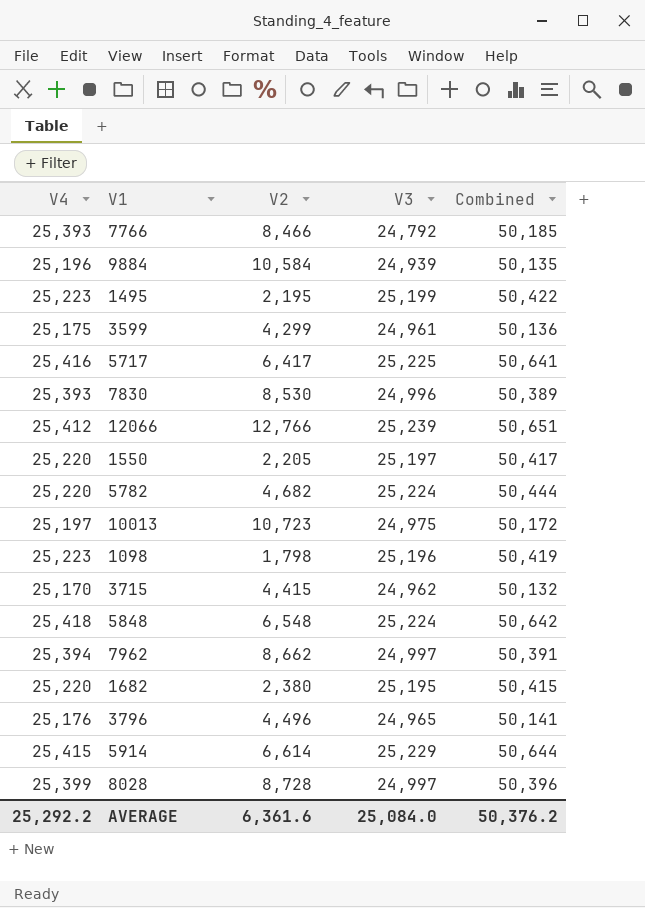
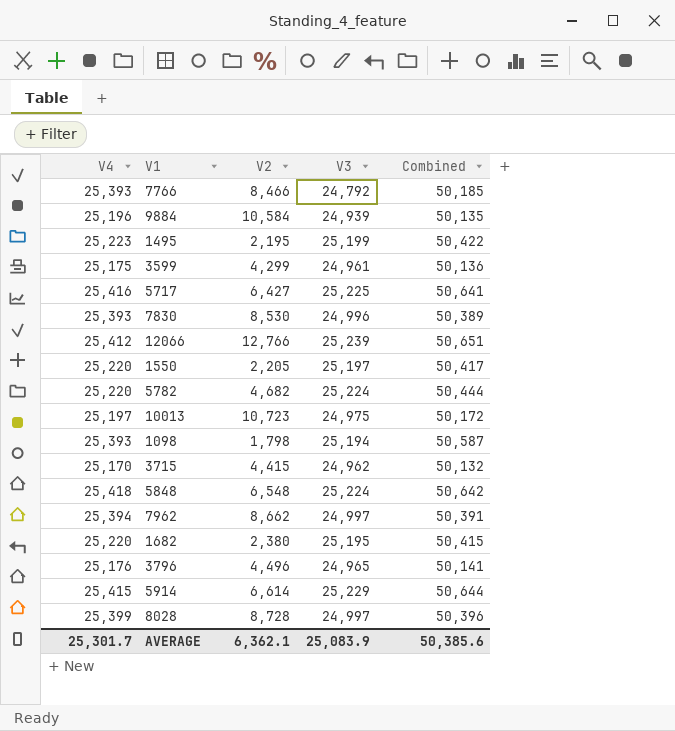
5717 | V2: 6,417 -> 6,427
1098 | V4: 25,223 -> 25,393
1098 | V3: 25,196 -> 25,194
1098 | Combined: 50,419 -> 50,587
AVERAGE | V4: 25,292.2 -> 25,301.7
AVERAGE | V2: 6,361.6 -> 6,362.1
AVERAGE | V3: 25,084.0 -> 25,083.9
AVERAGE | Combined: 50,376.2 -> 50,385.6

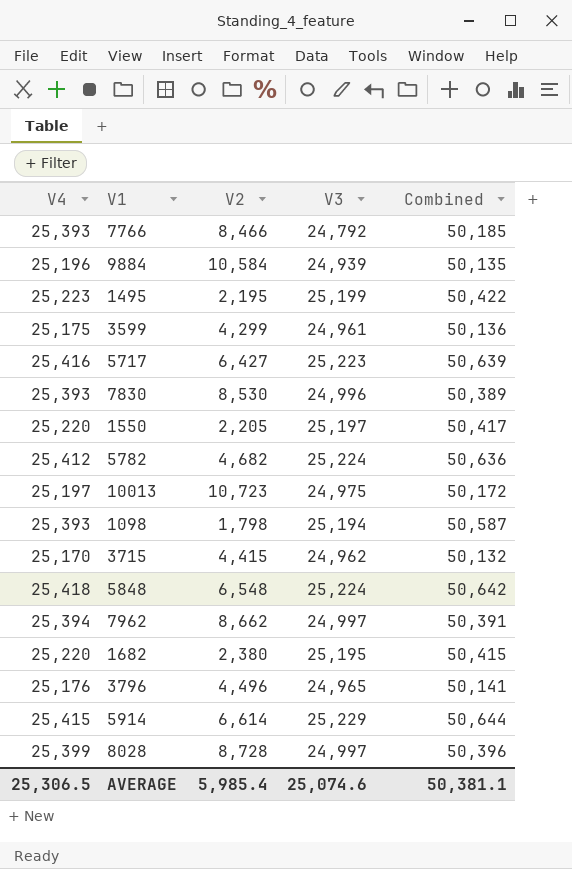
row 12066: 25,412 | 12,766 | 25,239 | 50,651 -> none
5717 | V3: 25,225 -> 25,223
5717 | Combined: 50,641 -> 50,639
5782 | V4: 25,220 -> 25,412
5782 | Combined: 50,444 -> 50,636
AVERAGE | V4: 25,301.7 -> 25,306.5
AVERAGE | V2: 6,362.1 -> 5,985.4
AVERAGE | V3: 25,083.9 -> 25,074.6
AVERAGE | Combined: 50,385.6 -> 50,381.1

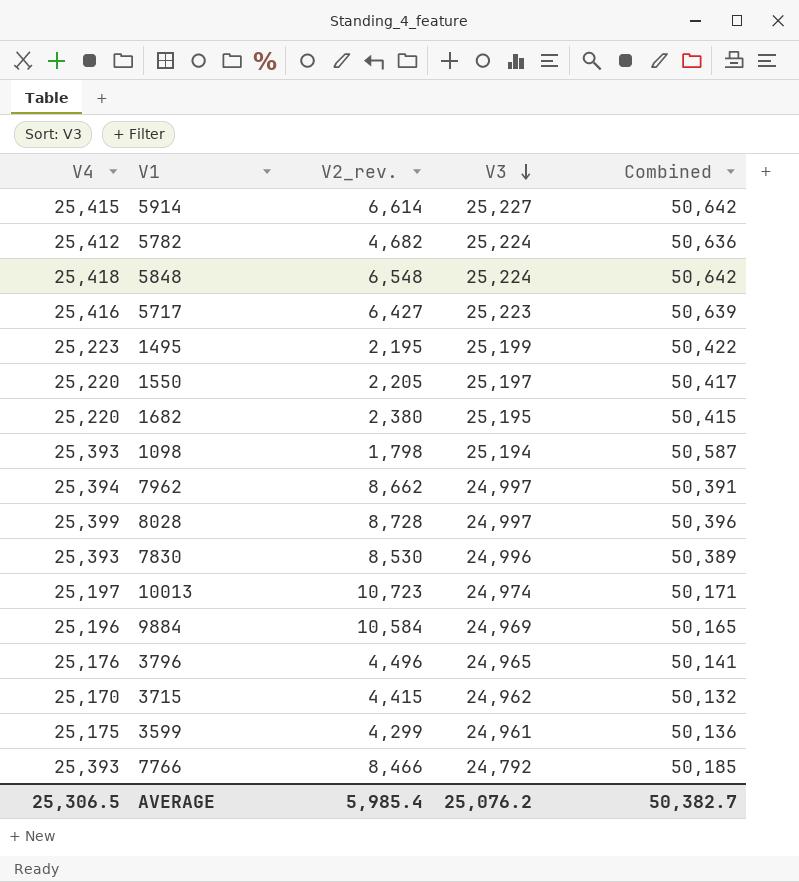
row order: none -> V3 descending
column name: V2 -> V2_rev.
5914 | V3: 25,229 -> 25,227
5914 | Combined: 50,644 -> 50,642
10013 | V3: 24,975 -> 24,974
10013 | Combined: 50,172 -> 50,171
9884 | V3: 24,939 -> 24,969
9884 | Combined: 50,135 -> 50,165
AVERAGE | V3: 25,074.6 -> 25,076.2
AVERAGE | Combined: 50,381.1 -> 50,382.7

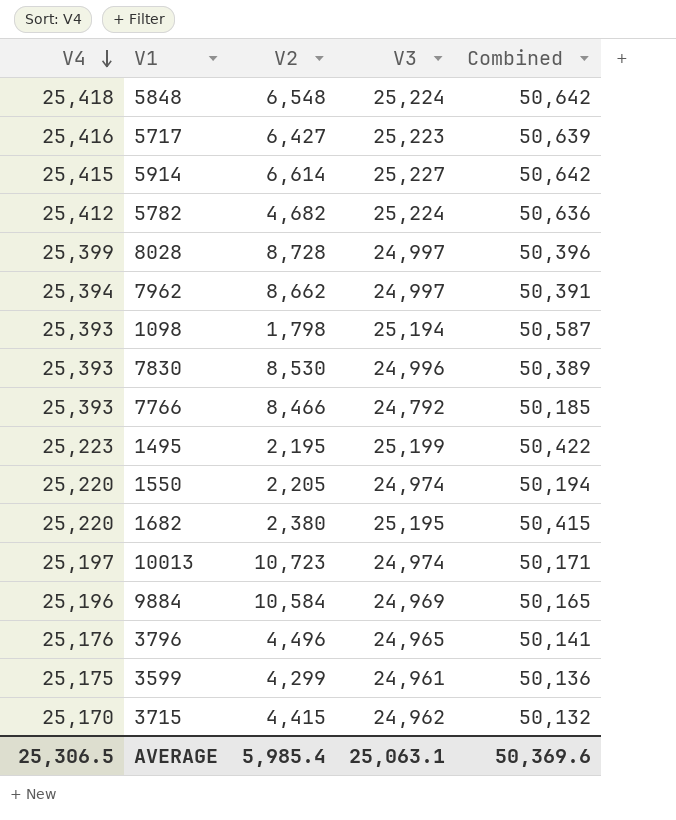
row order: V3 descending -> V4 descending
column name: V2_rev. -> V2
1550 | V3: 25,197 -> 24,974
1550 | Combined: 50,417 -> 50,194
AVERAGE | V3: 25,076.2 -> 25,063.1
AVERAGE | Combined: 50,382.7 -> 50,369.6

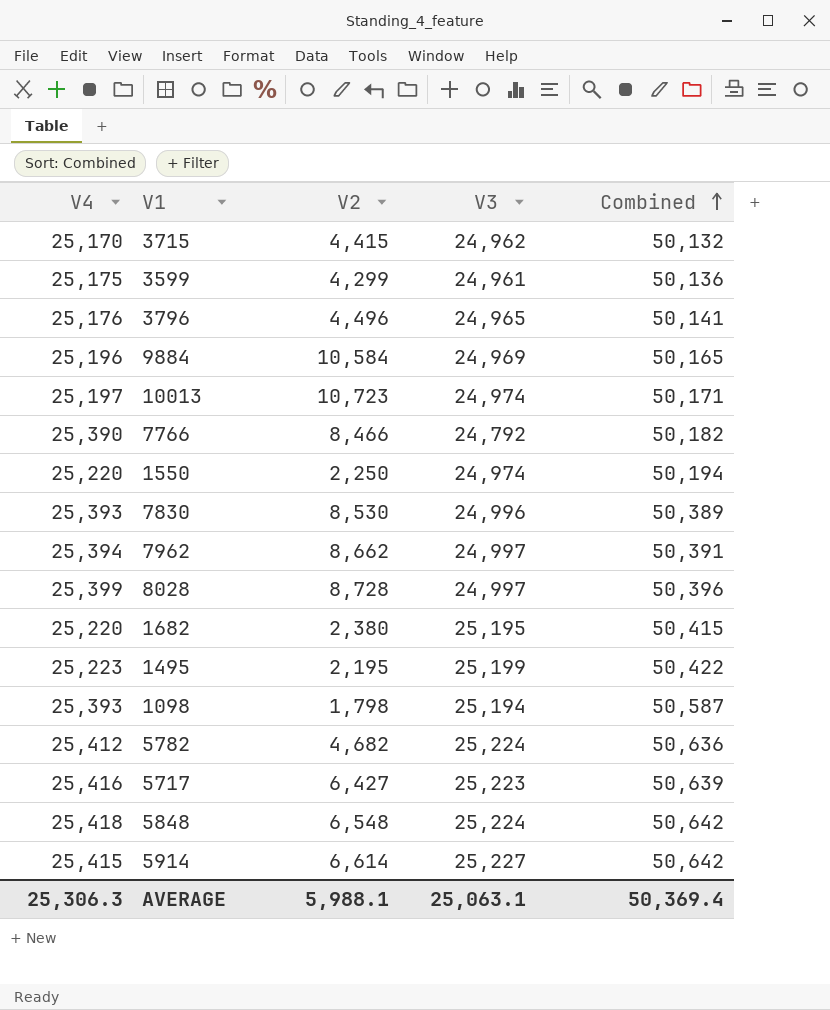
row order: V4 descending -> Combined ascending
7766 | V4: 25,393 -> 25,390
7766 | Combined: 50,185 -> 50,182
1550 | V2: 2,205 -> 2,250
AVERAGE | V4: 25,306.5 -> 25,306.3
AVERAGE | V2: 5,985.4 -> 5,988.1
AVERAGE | Combined: 50,369.6 -> 50,369.4

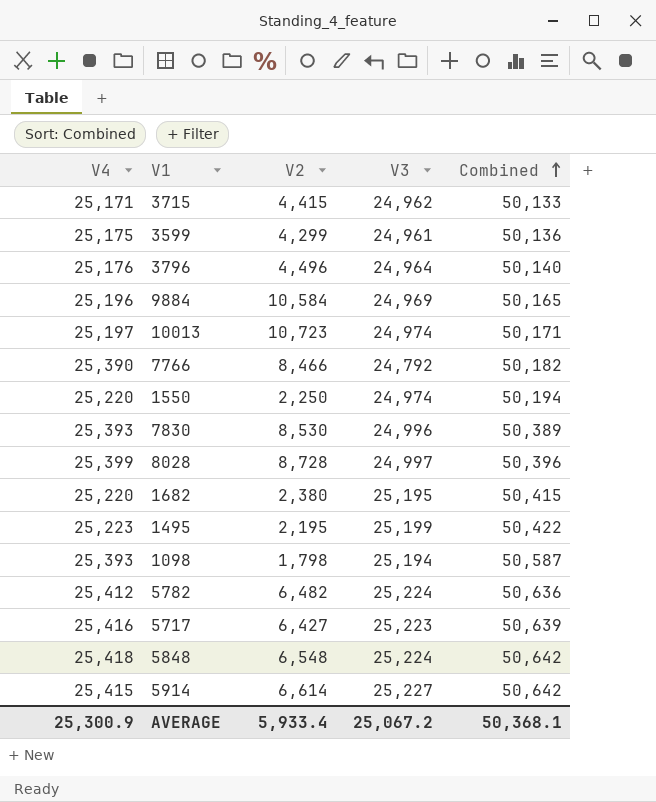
row 7962: 25,394 | 8,662 | 24,997 | 50,391 -> none
3715 | V4: 25,170 -> 25,171
3715 | Combined: 50,132 -> 50,133
3796 | V3: 24,965 -> 24,964
3796 | Combined: 50,141 -> 50,140
5782 | V2: 4,682 -> 6,482
AVERAGE | V4: 25,306.3 -> 25,300.9
AVERAGE | V2: 5,988.1 -> 5,933.4
AVERAGE | V3: 25,063.1 -> 25,067.2
AVERAGE | Combined: 50,369.4 -> 50,368.1

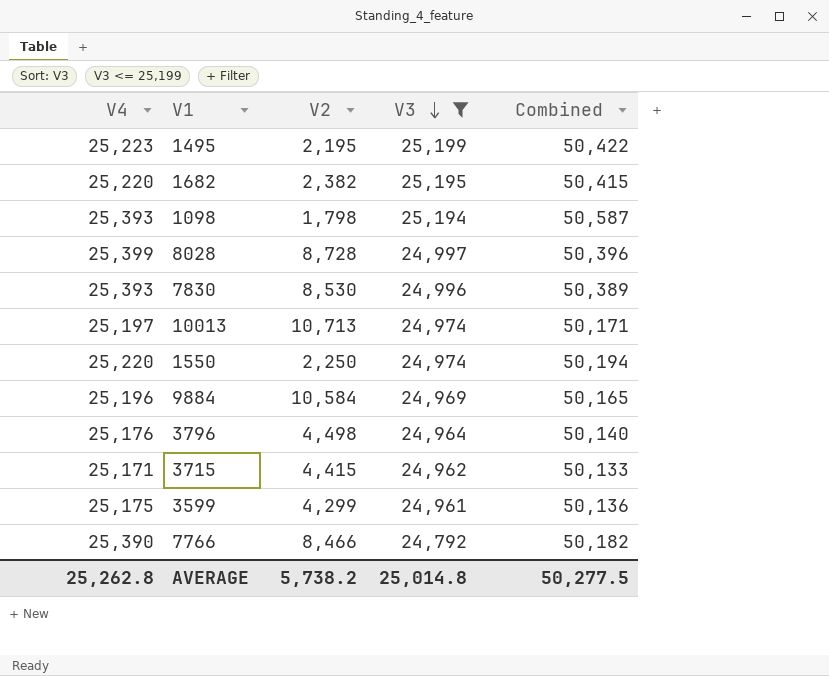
filter: none -> V3 <= 25,199
row order: Combined ascending -> V3 descending
1682 | V2: 2,380 -> 2,382
10013 | V2: 10,723 -> 10,713
3796 | V2: 4,496 -> 4,498
AVERAGE | V4: 25,300.9 -> 25,262.8
AVERAGE | V2: 5,933.4 -> 5,738.2
AVERAGE | V3: 25,067.2 -> 25,014.8
AVERAGE | Combined: 50,368.1 -> 50,277.5

